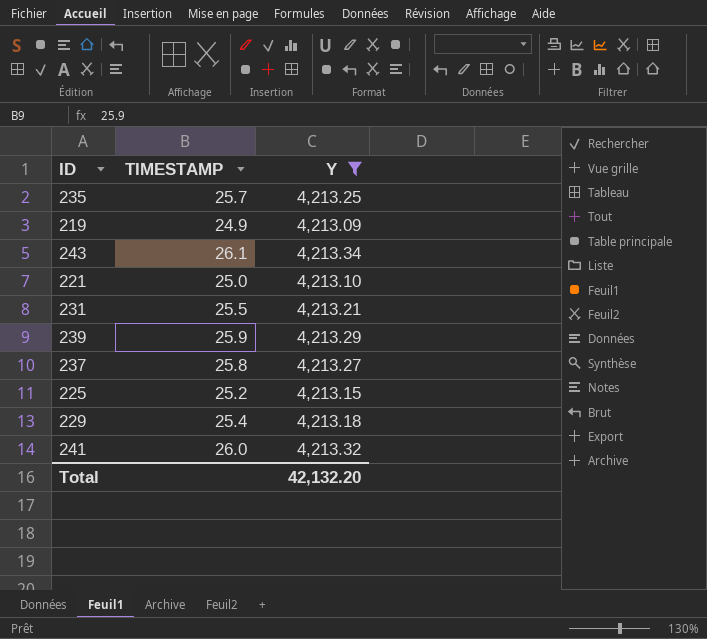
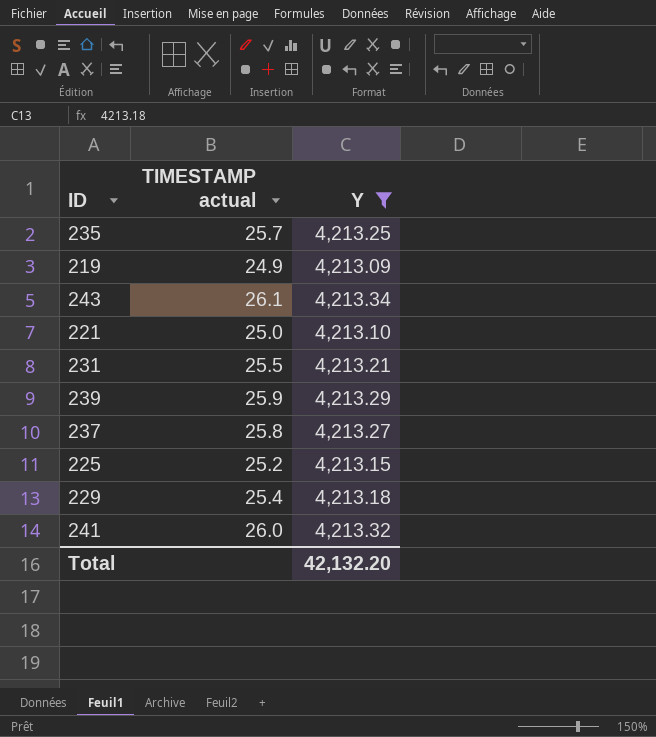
column name: TIMESTAMP -> TIMESTAMP actual

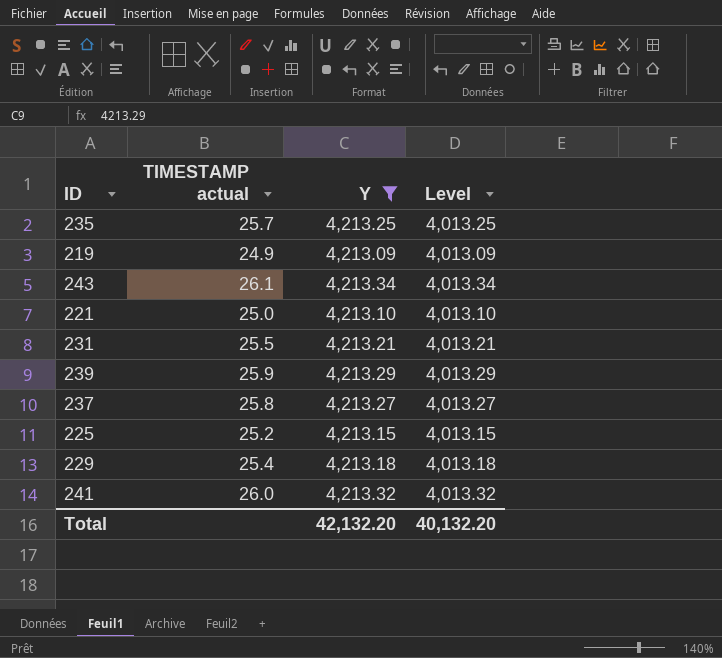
column Level | formula: none -> [Y] - 200

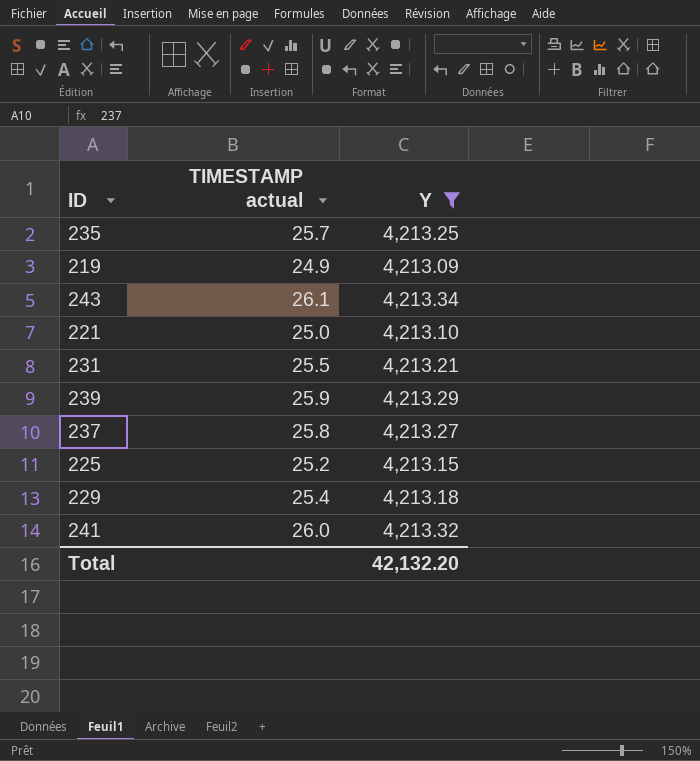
column Level | formula: [Y] - 200 -> none

